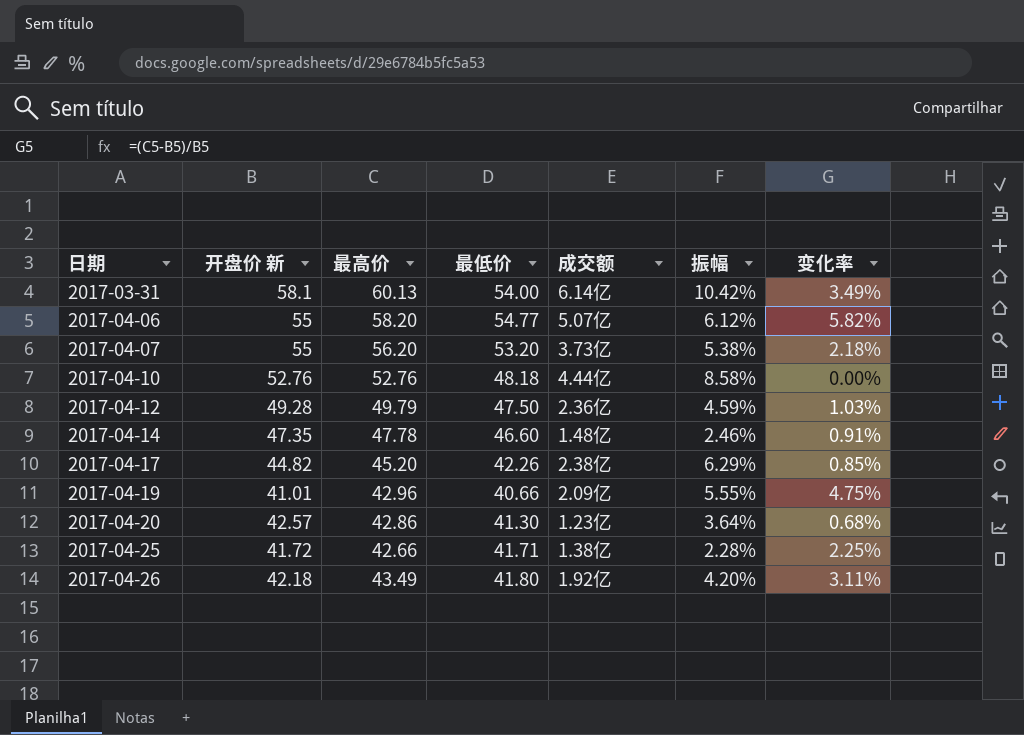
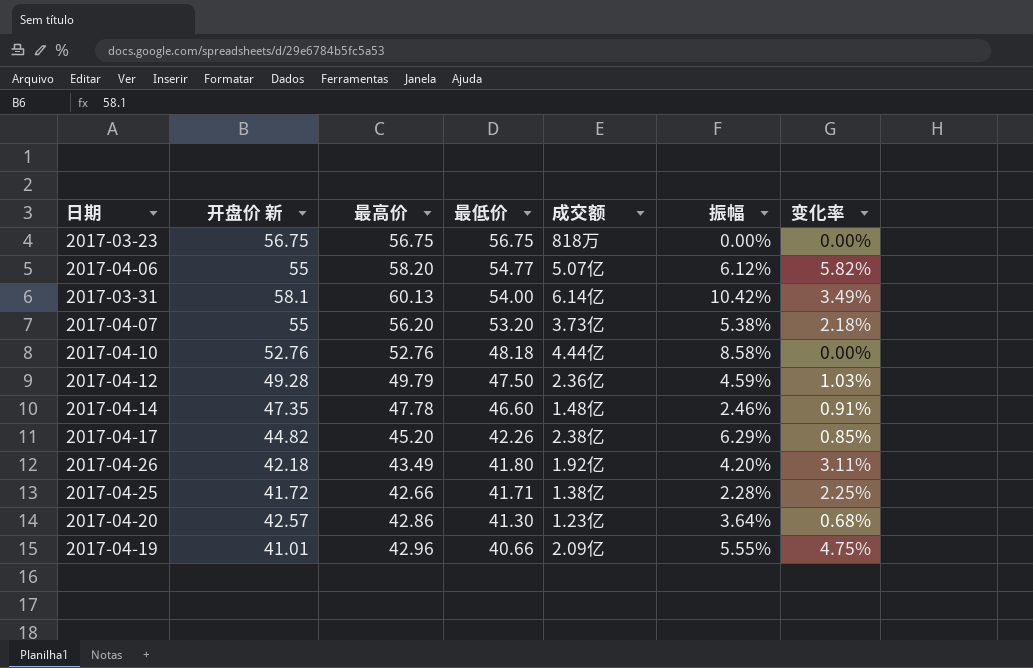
row order: 日期 ascending -> 最低价 descending
row 2017-03-23: none -> 56.75 | 56.75 | 56.75 | 818万 | 0.00% | 0.00%

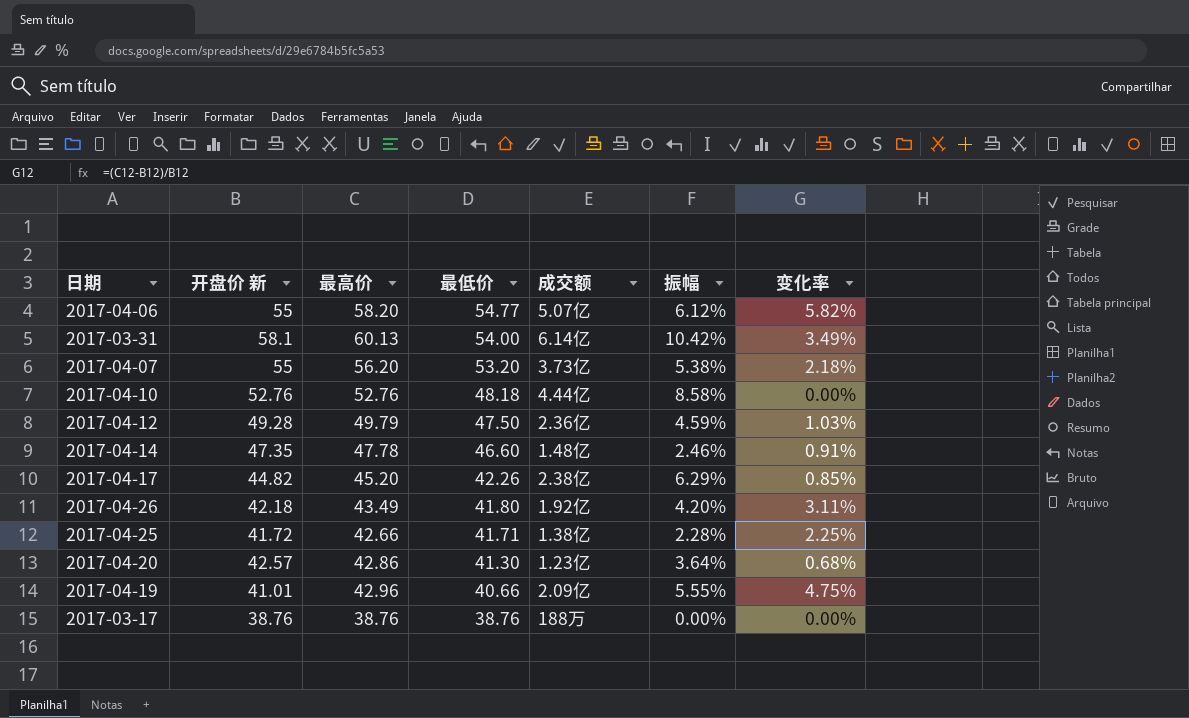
row 2017-03-23: 56.75 | 56.75 | 56.75 | 818万 | 0.00% | 0.00% -> none
row 2017-03-17: none -> 38.76 | 38.76 | 38.76 | 188万 | 0.00% | 0.00%

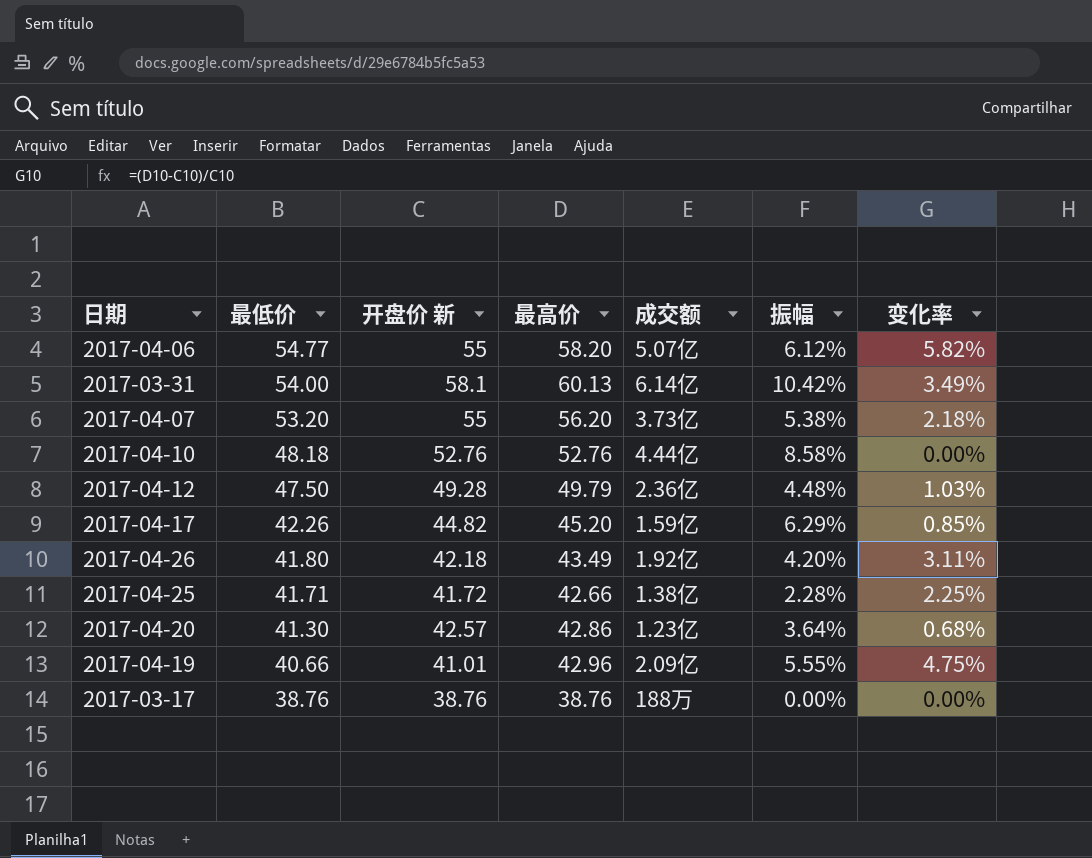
column 最低价 | position: 4 -> 2
row 2017-04-14: 47.35 | 47.78 | 46.60 | 1.48亿 | 2.46% | 0.91% -> none
2017-04-12 | 振幅: 4.59% -> 4.48%
2017-04-17 | 成交额: 2.38亿 -> 1.59亿

